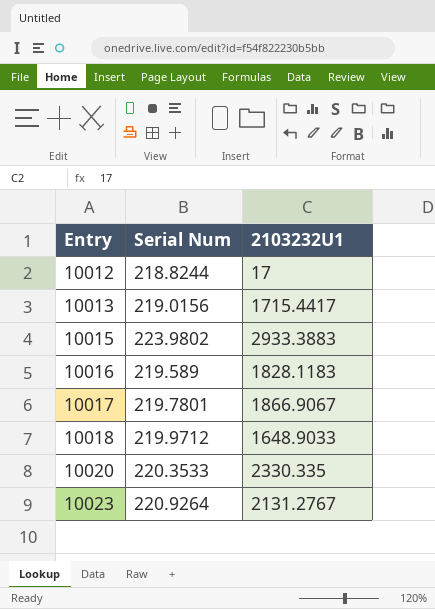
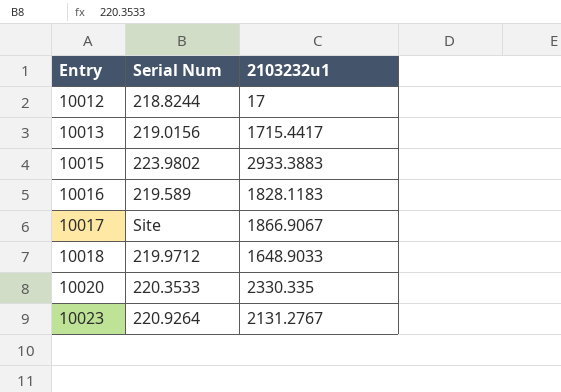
column name: 2103232U1 -> 2103232u1
10017 | Serial Num: 219.7801 -> Site

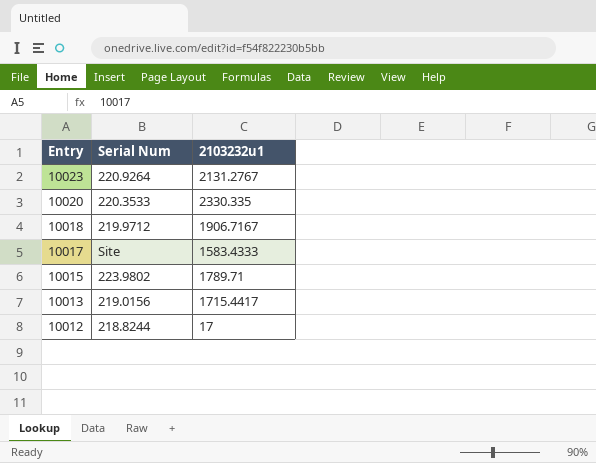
row order: Entry ascending -> Entry descending
row 10016: 219.589 | 1828.1183 -> none
10018 | 2103232u1: 1648.9033 -> 1906.7167
10017 | 2103232u1: 1866.9067 -> 1583.4333
10015 | 2103232u1: 2933.3883 -> 1789.71

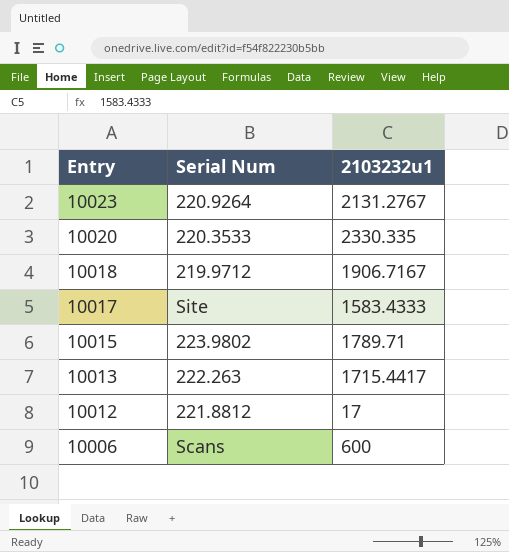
10013 | Serial Num: 219.0156 -> 222.263
10012 | Serial Num: 218.8244 -> 221.8812
row 10006: none -> Scans | 600

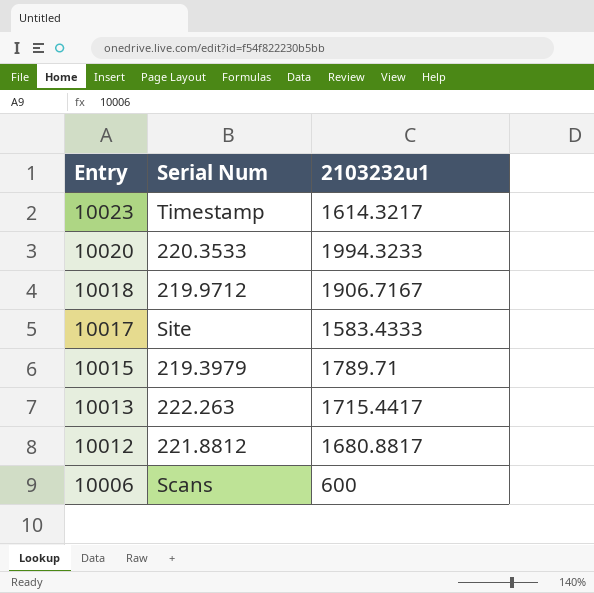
10023 | Serial Num: 220.9264 -> Timestamp
10023 | 2103232u1: 2131.2767 -> 1614.3217
10020 | 2103232u1: 2330.335 -> 1994.3233
10015 | Serial Num: 223.9802 -> 219.3979
10012 | 2103232u1: 17 -> 1680.8817

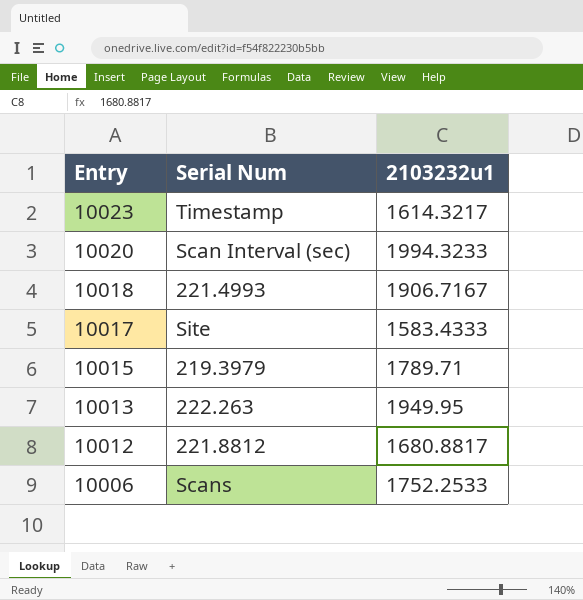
10020 | Serial Num: 220.3533 -> Scan Interval (sec)
10018 | Serial Num: 219.9712 -> 221.4993
10013 | 2103232u1: 1715.4417 -> 1949.95
10006 | 2103232u1: 600 -> 1752.2533

